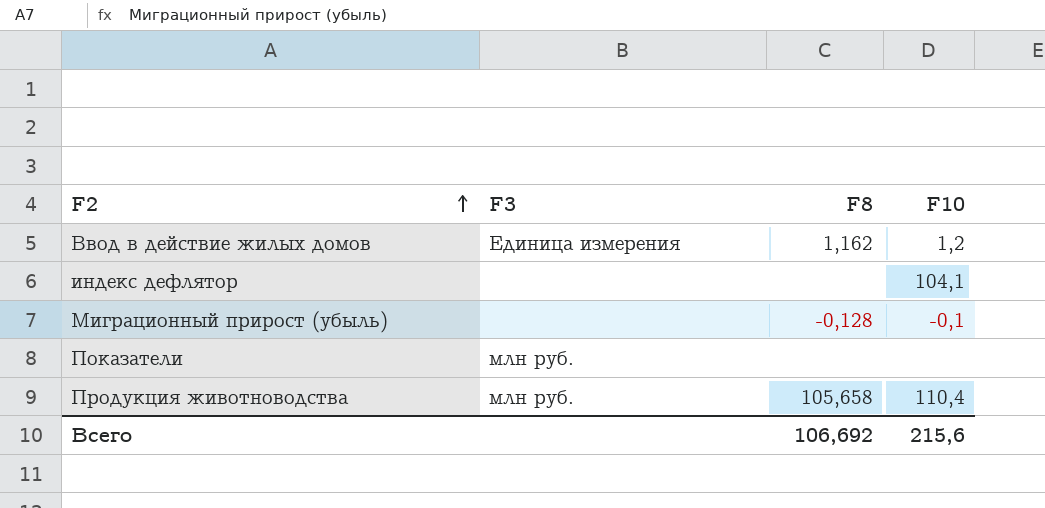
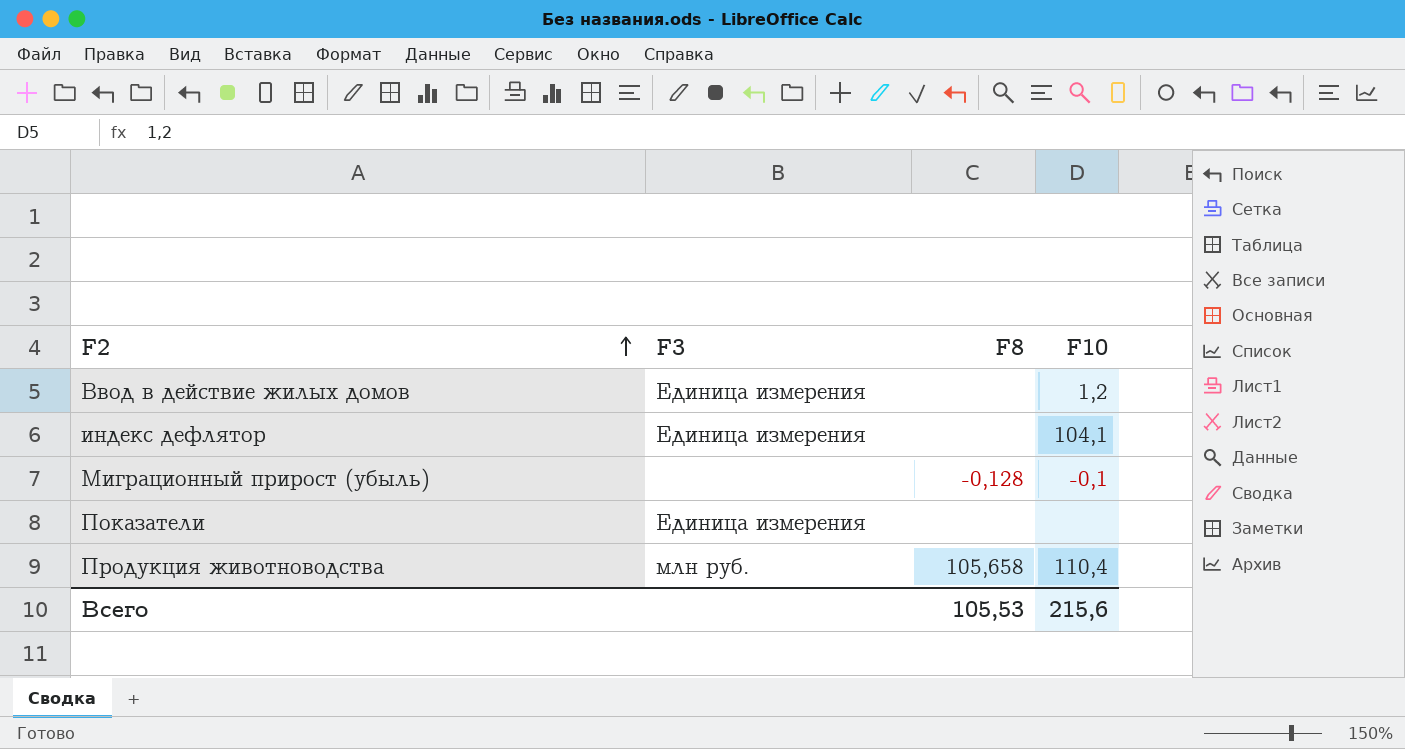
Ввод в действие жилых домов | F8: 1,162 -> none
индекс дефлятор | F3: none -> Единица измерения
Показатели | F3: млн руб. -> Единица измерения
Всего | F8: 106,692 -> 105,53

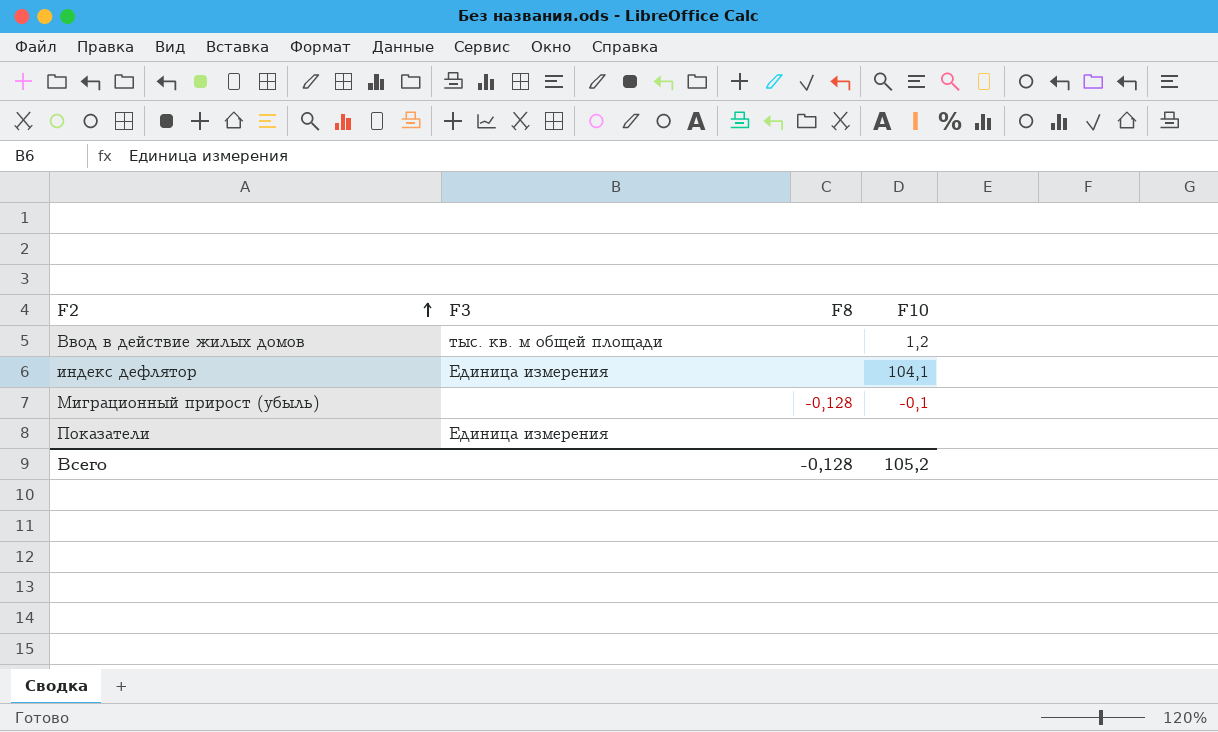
row Продукция животноводства: млн руб. | 105,658 | 110,4 -> none
Ввод в действие жилых домов | F3: Единица измерения -> тыс. кв. м общей площади
Всего | F8: 105,53 -> -0,128
Всего | F10: 215,6 -> 105,2

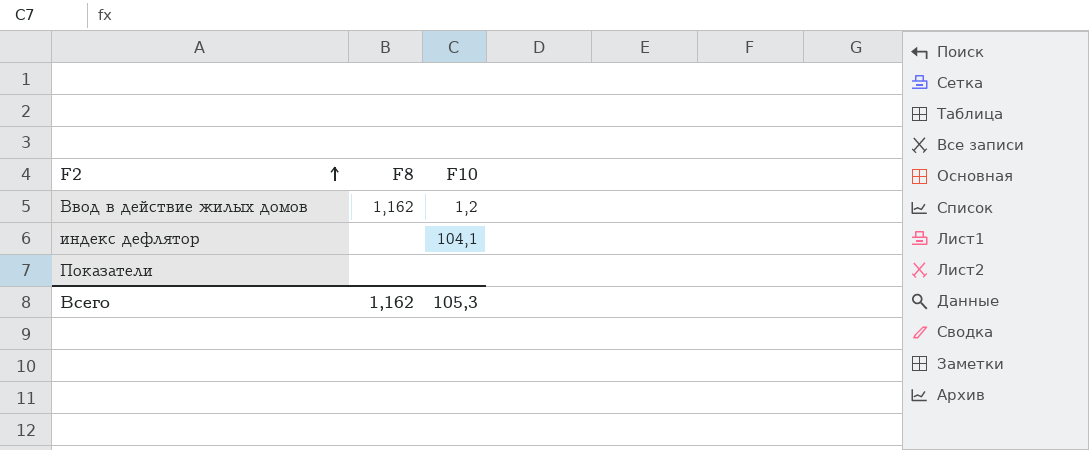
column F3 | position: 2 -> none
row Миграционный прирост (убыль): none | -0,128 | -0,1 -> none
Ввод в действие жилых домов | F8: none -> 1,162
Всего | F8: -0,128 -> 1,162
Всего | F10: 105,2 -> 105,3

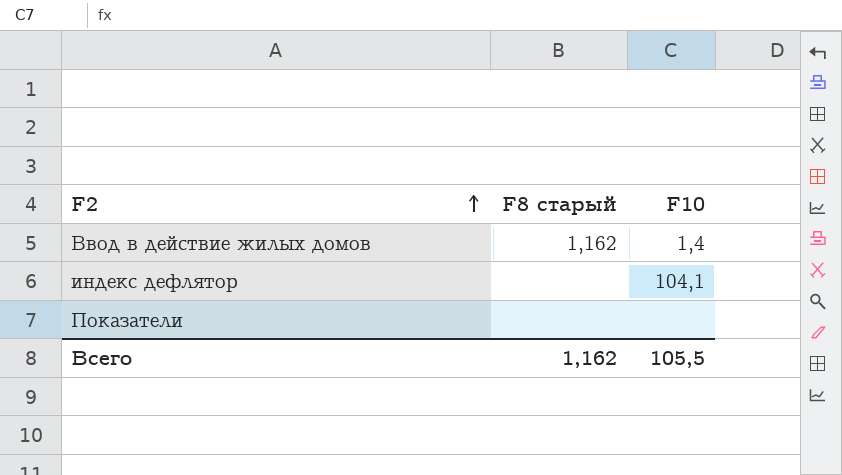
column name: F8 -> F8 старый
Ввод в действие жилых домов | F10: 1,2 -> 1,4
Всего | F10: 105,3 -> 105,5

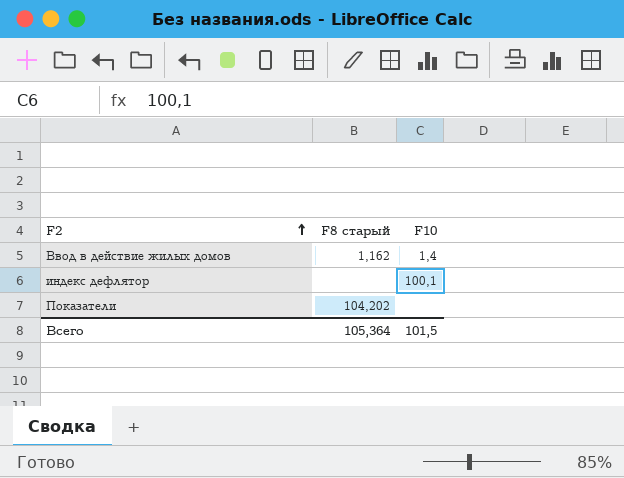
индекс дефлятор | F10: 104,1 -> 100,1
Показатели | F8 старый: none -> 104,202
Всего | F8 старый: 1,162 -> 105,364
Всего | F10: 105,5 -> 101,5

